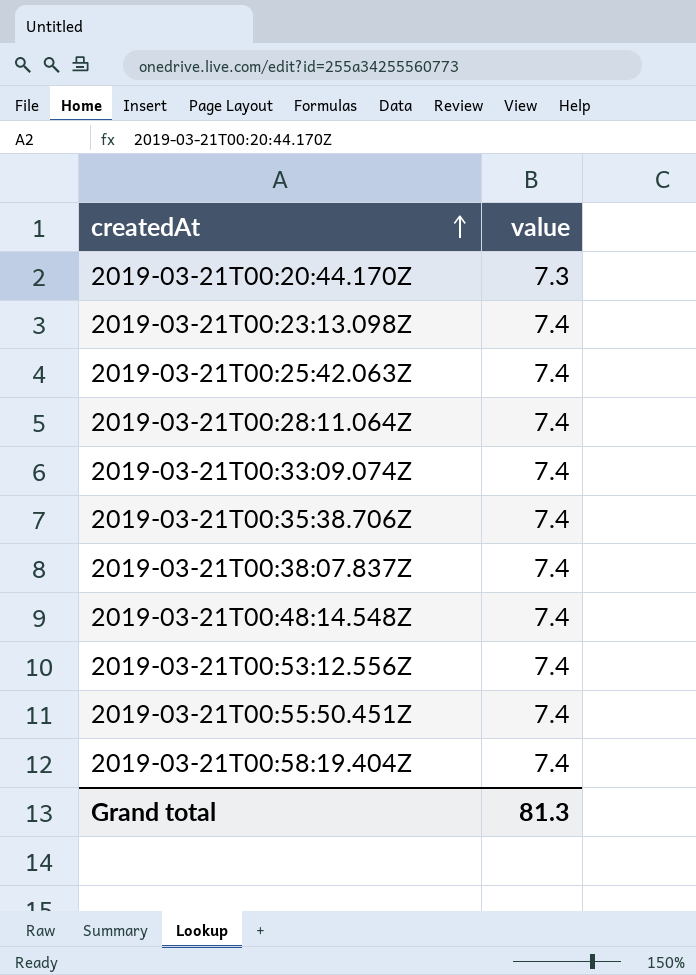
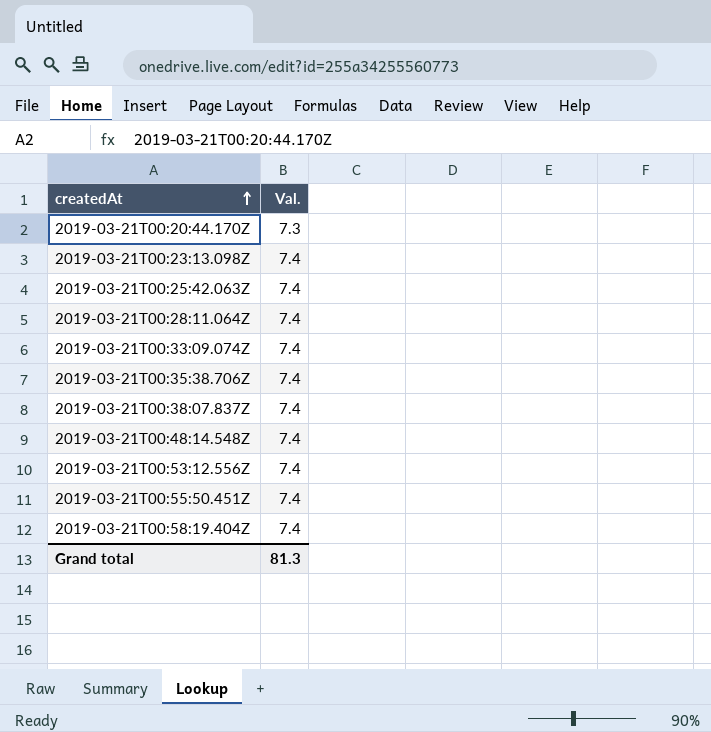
column name: value -> Val.

